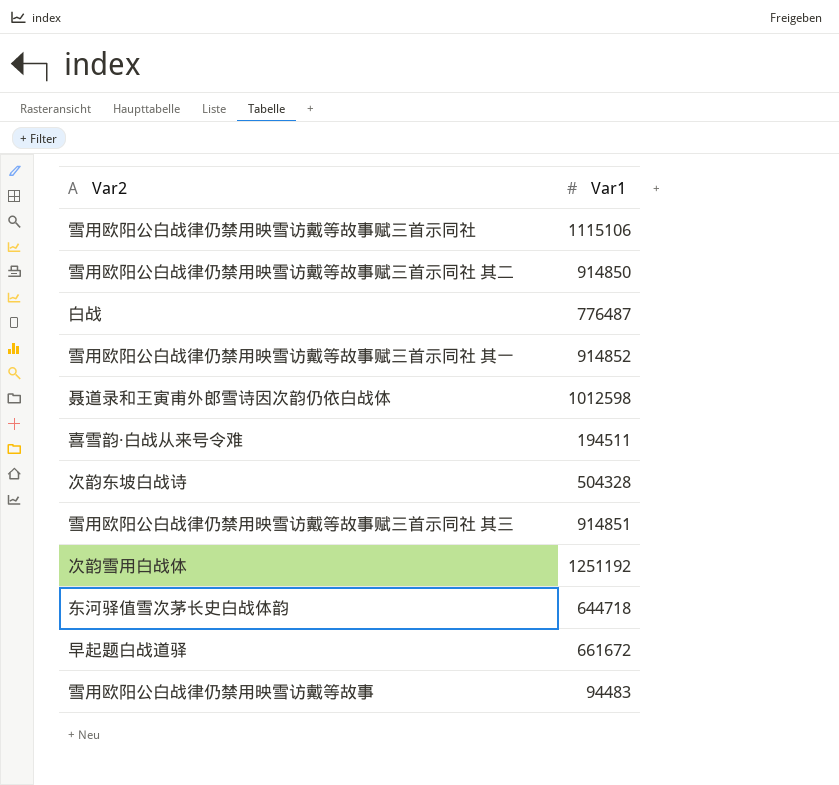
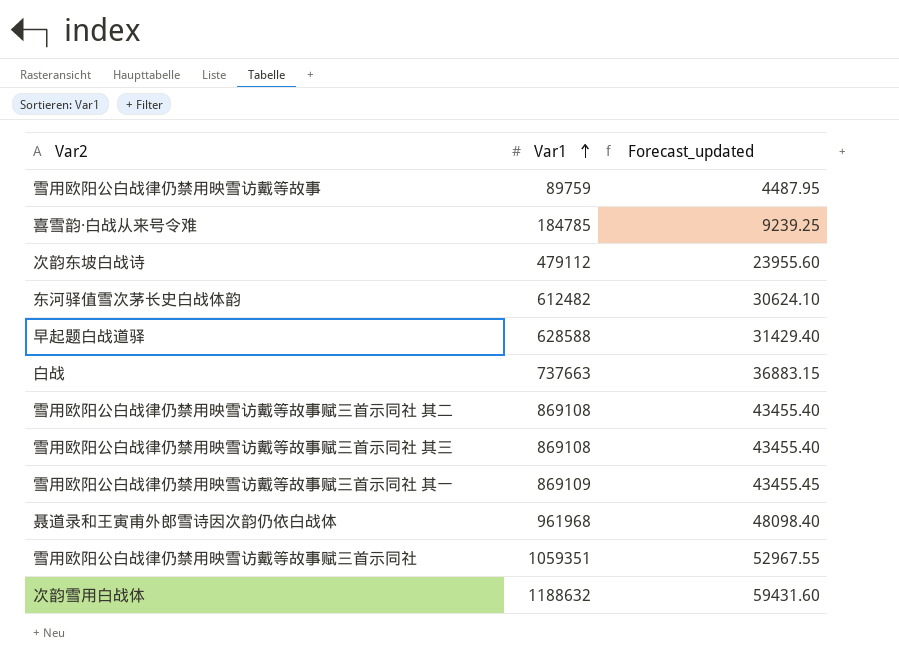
row order: none -> Var1 ascending
column Forecast_updated | formula: none -> [Var1] * 0.05
雪用欧阳公白战律仍禁用映雪访戴等故事 | Var1: 94483 -> 89759
喜雪韵·白战从来号令难 | Var1: 194511 -> 184785
次韵东坡白战诗 | Var1: 504328 -> 479112
东河驿值雪次茅长史白战体韵 | Var1: 644718 -> 612482
早起题白战道驿 | Var1: 661672 -> 628588
白战 | Var1: 776487 -> 737663
雪用欧阳公白战律仍禁用映雪访戴等故事赋三首示同社 其二 | Var1: 914850 -> 869108
雪用欧阳公白战律仍禁用映雪访戴等故事赋三首示同社 其三 | Var1: 914851 -> 869108
雪用欧阳公白战律仍禁用映雪访戴等故事赋三首示同社 其一 | Var1: 914852 -> 869109
聂道录和王寅甫外郎雪诗因次韵仍依白战体 | Var1: 1012598 -> 961968
雪用欧阳公白战律仍禁用映雪访戴等故事赋三首示同社 | Var1: 1115106 -> 1059351
次韵雪用白战体 | Var1: 1251192 -> 1188632

